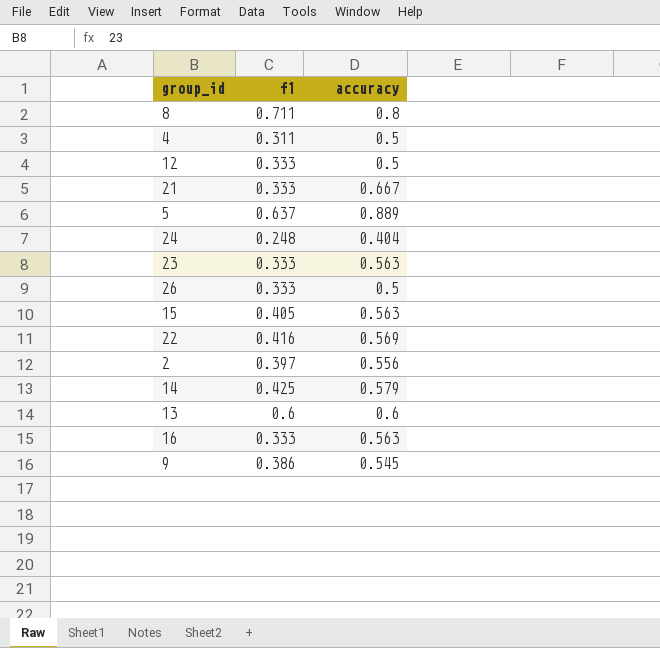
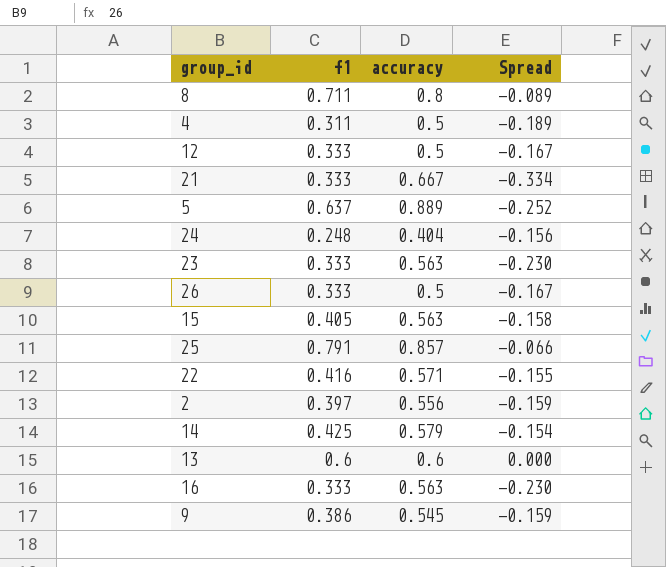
column Spread | formula: none -> [f1] - [accuracy]
row 25: none -> 0.791 | 0.857 | -0.066
22 | accuracy: 0.569 -> 0.571

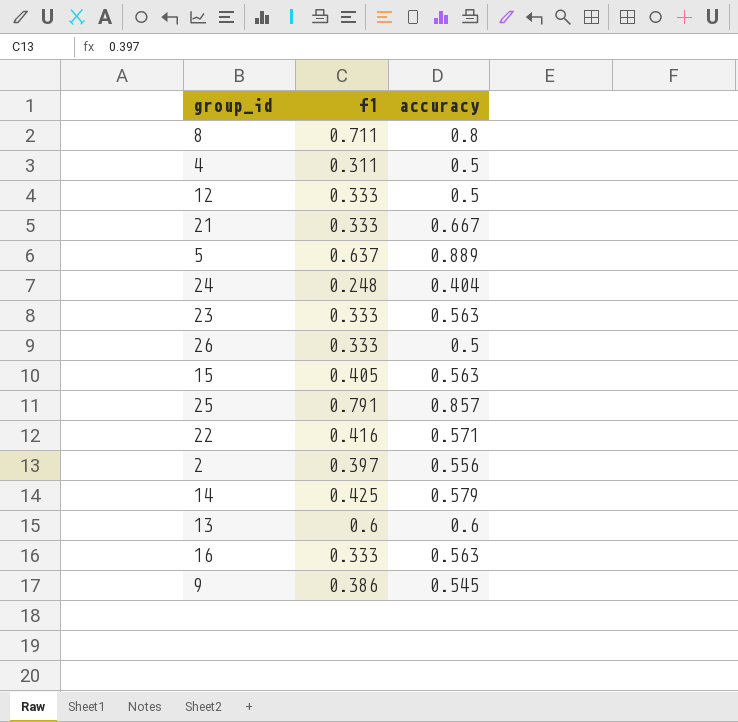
column Spread | formula: [f1] - [accuracy] -> none

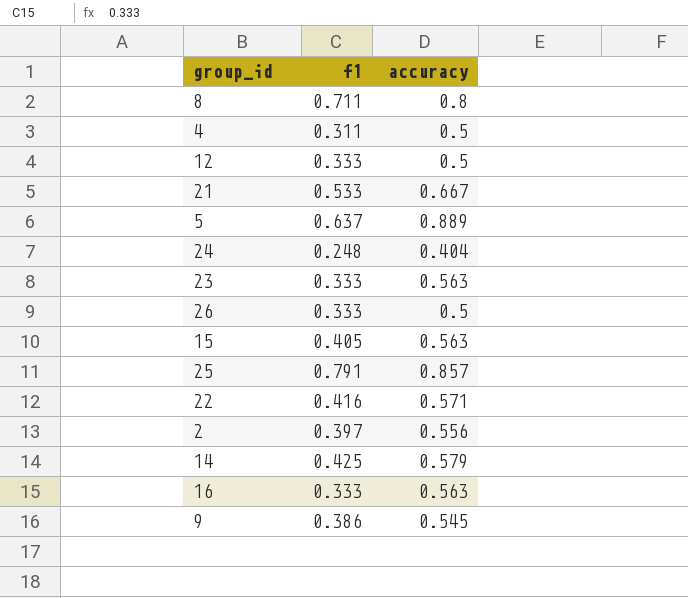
row 13: 0.6 | 0.6 -> none
21 | f1: 0.333 -> 0.533

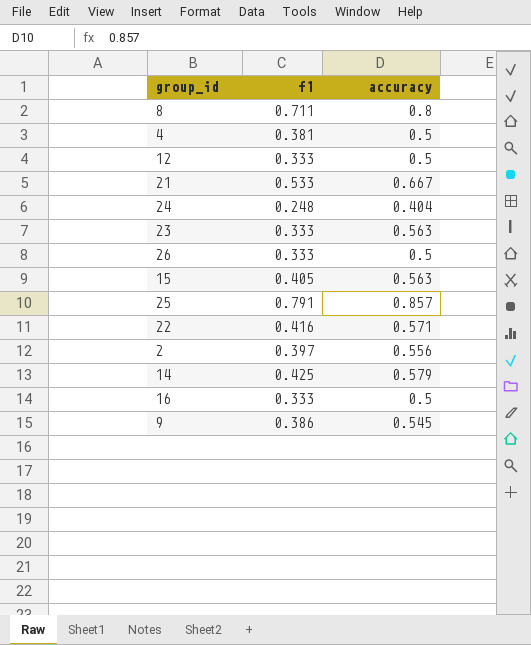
row 5: 0.637 | 0.889 -> none
4 | f1: 0.311 -> 0.381
16 | accuracy: 0.563 -> 0.5

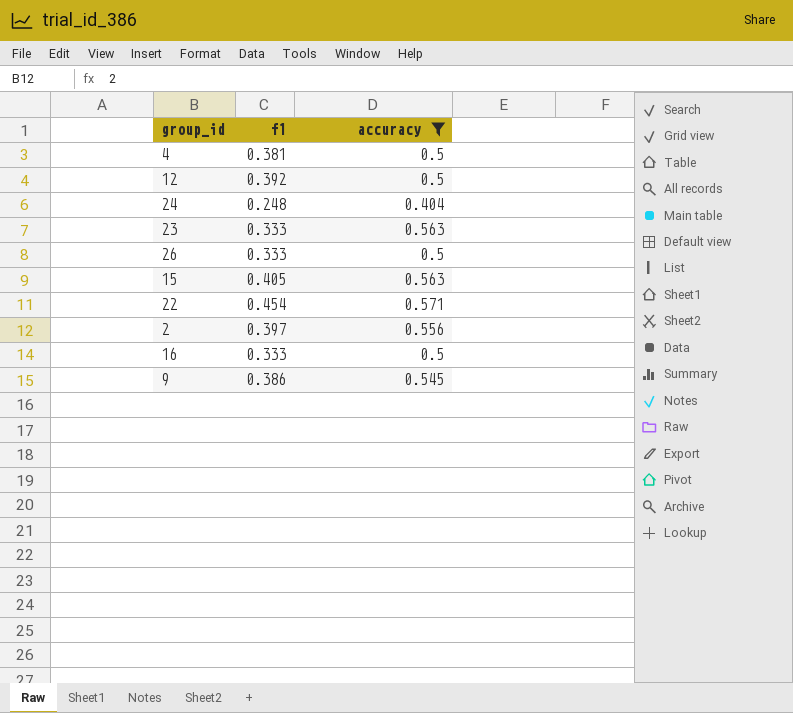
filter: none -> accuracy <= 0.571
12 | f1: 0.333 -> 0.392
22 | f1: 0.416 -> 0.454

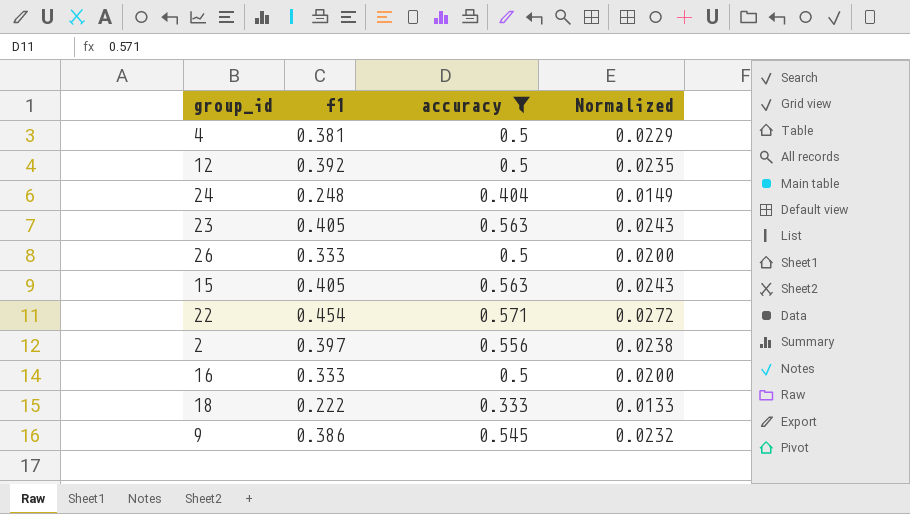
column Normalized | formula: none -> [f1] * 0.06
23 | f1: 0.333 -> 0.405
row 18: none -> 0.222 | 0.333 | 0.0133

